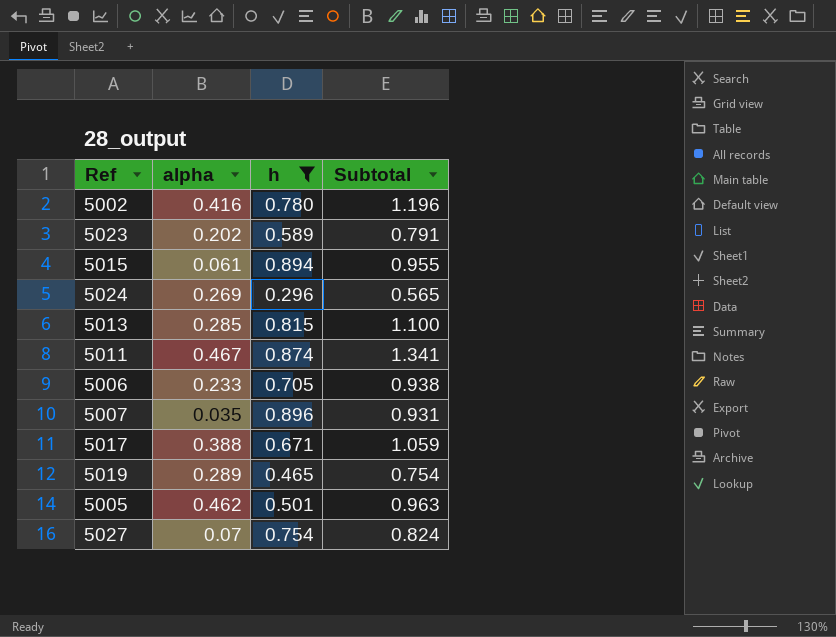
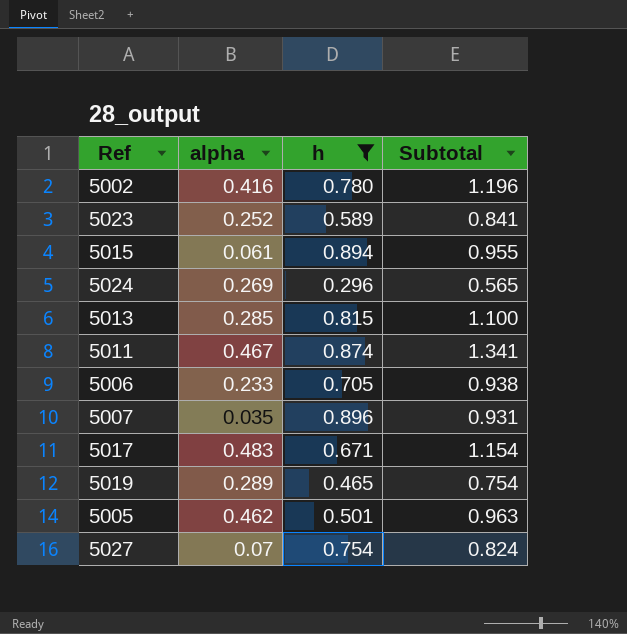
5023 | alpha: 0.202 -> 0.252
5023 | Subtotal: 0.791 -> 0.841
5017 | alpha: 0.388 -> 0.483
5017 | Subtotal: 1.059 -> 1.154

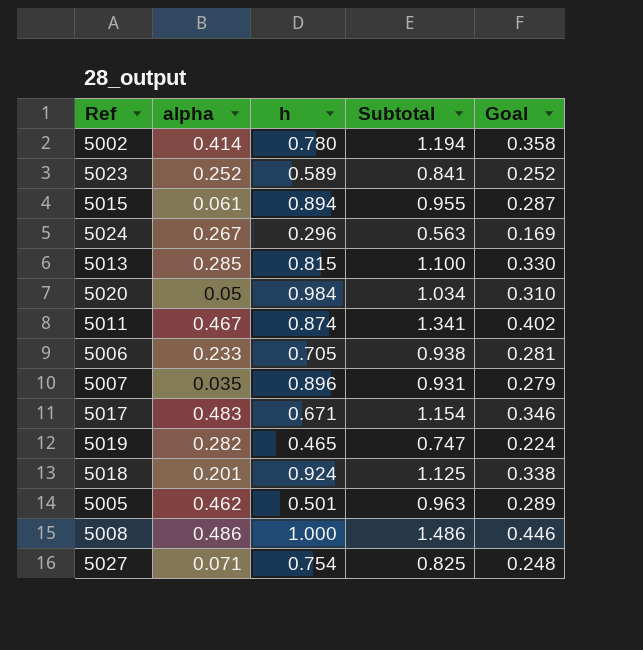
filter: h <= 0.896 -> none
column Goal | formula: none -> [Subtotal] * 0.3
5002 | alpha: 0.416 -> 0.414
5002 | Subtotal: 1.196 -> 1.194
5024 | alpha: 0.269 -> 0.267
5024 | Subtotal: 0.565 -> 0.563
5019 | alpha: 0.289 -> 0.282
5019 | Subtotal: 0.754 -> 0.747
5027 | alpha: 0.07 -> 0.071
5027 | Subtotal: 0.824 -> 0.825

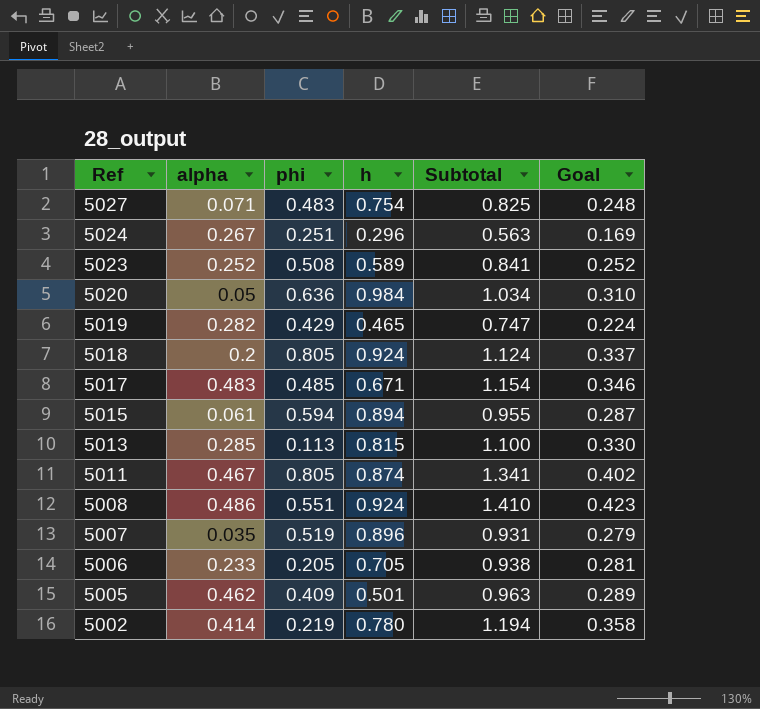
row order: none -> Ref descending
column phi | position: none -> 3
5018 | alpha: 0.201 -> 0.2
5018 | Subtotal: 1.125 -> 1.124
5018 | Goal: 0.338 -> 0.337
5008 | h: 1.000 -> 0.924
5008 | Subtotal: 1.486 -> 1.410
5008 | Goal: 0.446 -> 0.423

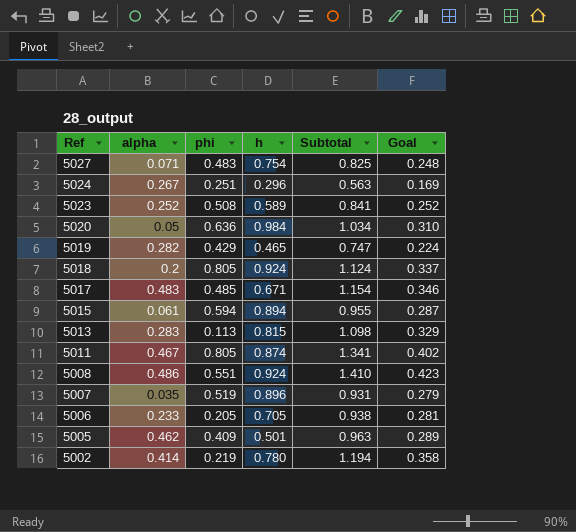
5013 | alpha: 0.285 -> 0.283
5013 | Subtotal: 1.100 -> 1.098
5013 | Goal: 0.330 -> 0.329

